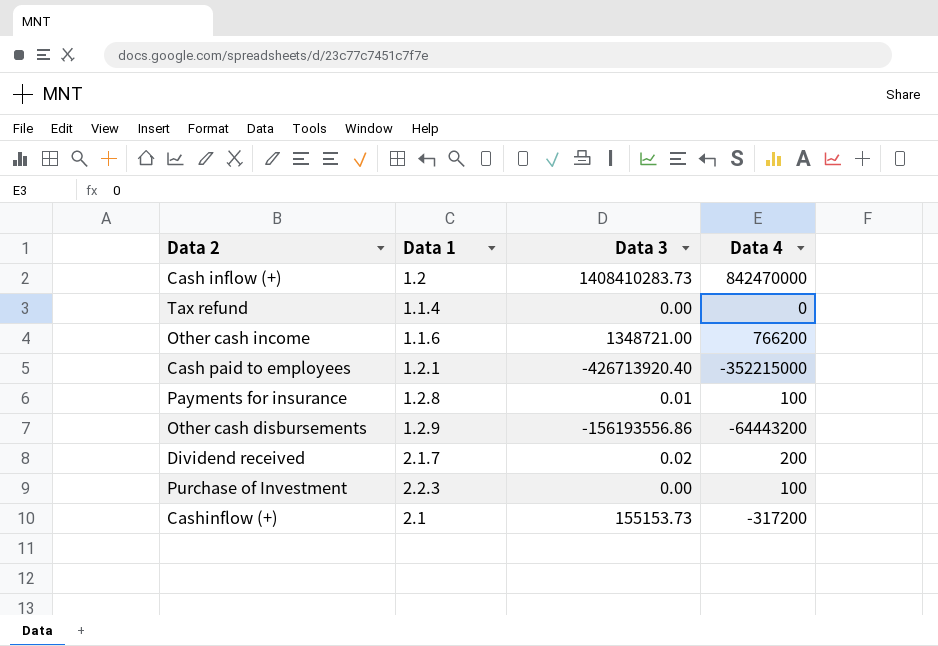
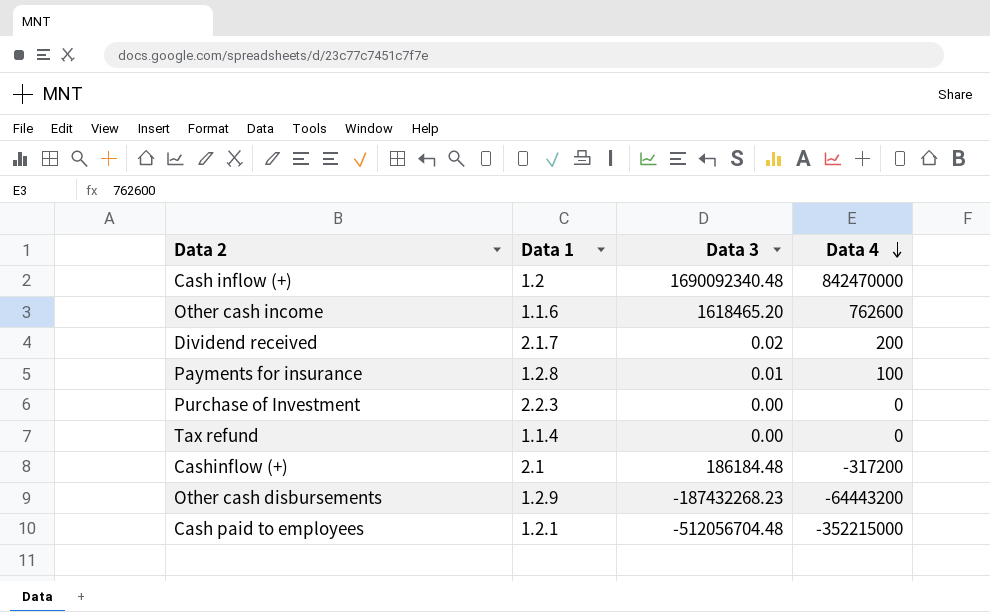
row order: none -> Data 4 descending
Cash inflow (+) | Data 3: 1408410283.73 -> 1690092340.48
Other cash income | Data 3: 1348721.00 -> 1618465.20
Other cash income | Data 4: 766200 -> 762600
Purchase of Investment | Data 4: 100 -> 0
Cashinflow (+) | Data 3: 155153.73 -> 186184.48
Other cash disbursements | Data 3: -156193556.86 -> -187432268.23
Cash paid to employees | Data 3: -426713920.40 -> -512056704.48

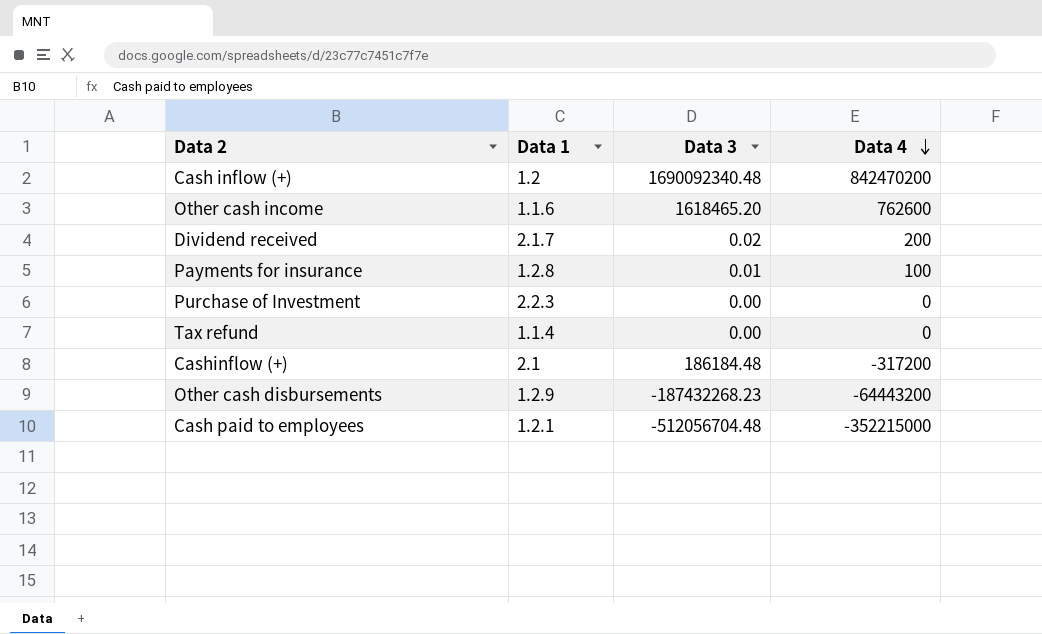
Cash inflow (+) | Data 4: 842470000 -> 842470200

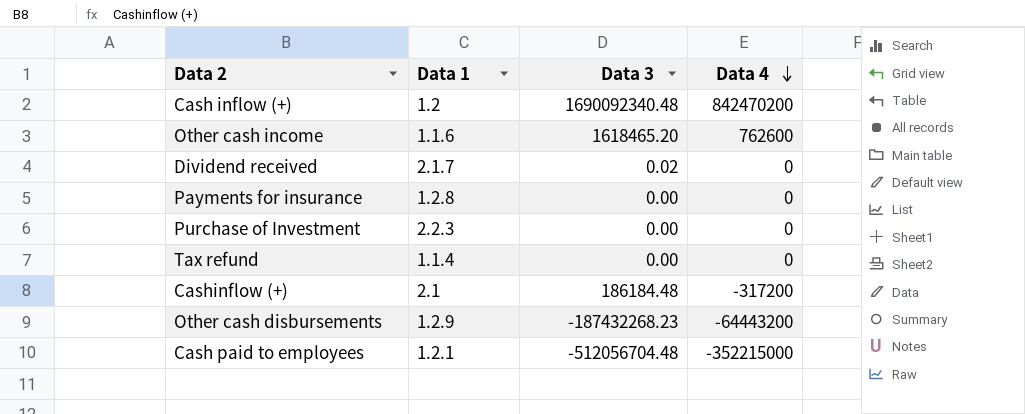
Dividend received | Data 4: 200 -> 0
Payments for insurance | Data 3: 0.01 -> 0.00
Payments for insurance | Data 4: 100 -> 0

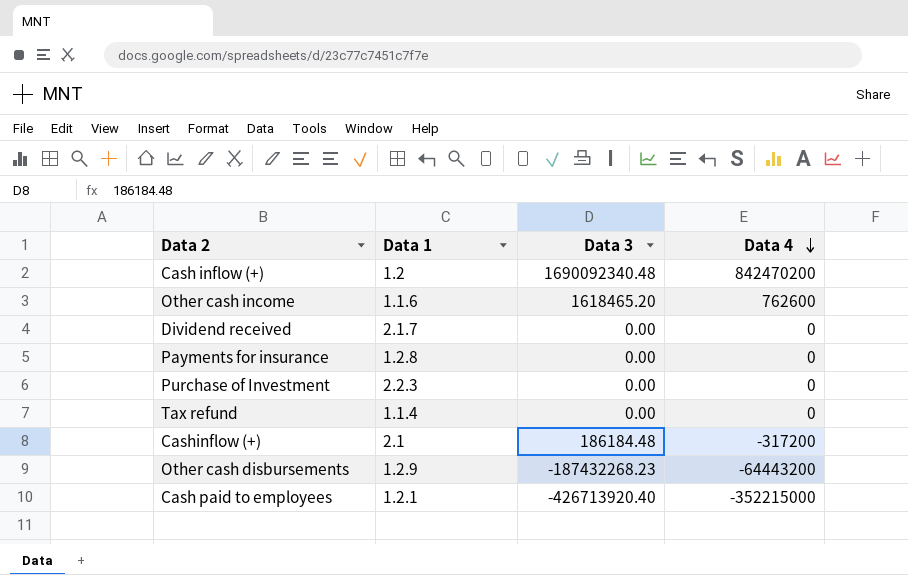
Dividend received | Data 3: 0.02 -> 0.00
Cash paid to employees | Data 3: -512056704.48 -> -426713920.40

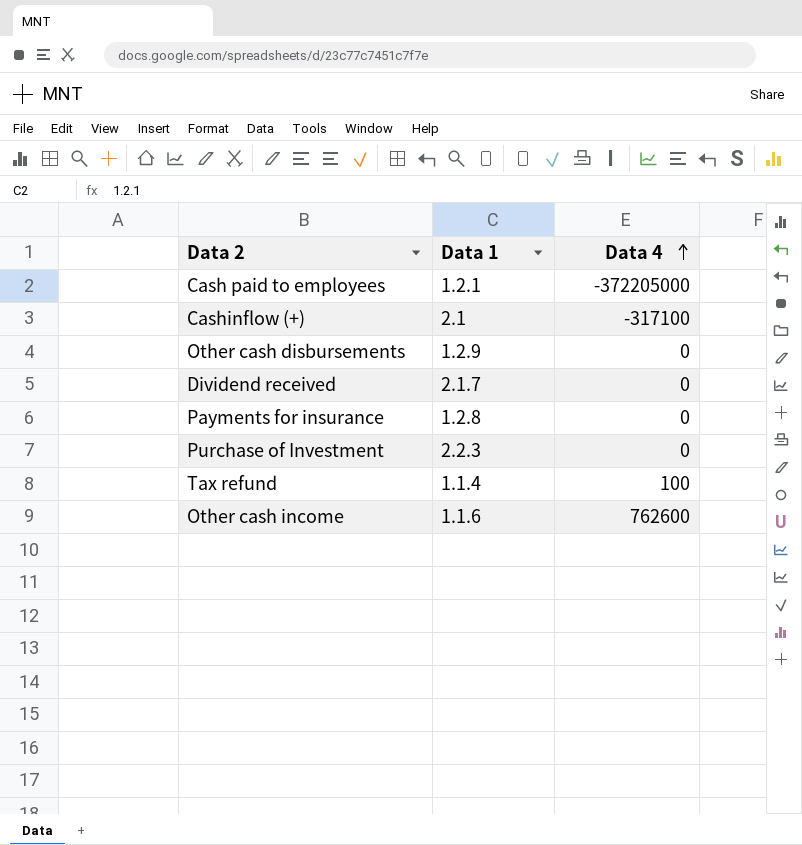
row order: Data 4 descending -> Data 4 ascending
column Data 3 | position: 3 -> none
row Cash inflow (+): 1.2 | 1690092340.48 | 842470200 -> none
Cash paid to employees | Data 4: -352215000 -> -372205000
Cashinflow (+) | Data 4: -317200 -> -317100
Other cash disbursements | Data 4: -64443200 -> 0
Tax refund | Data 4: 0 -> 100

